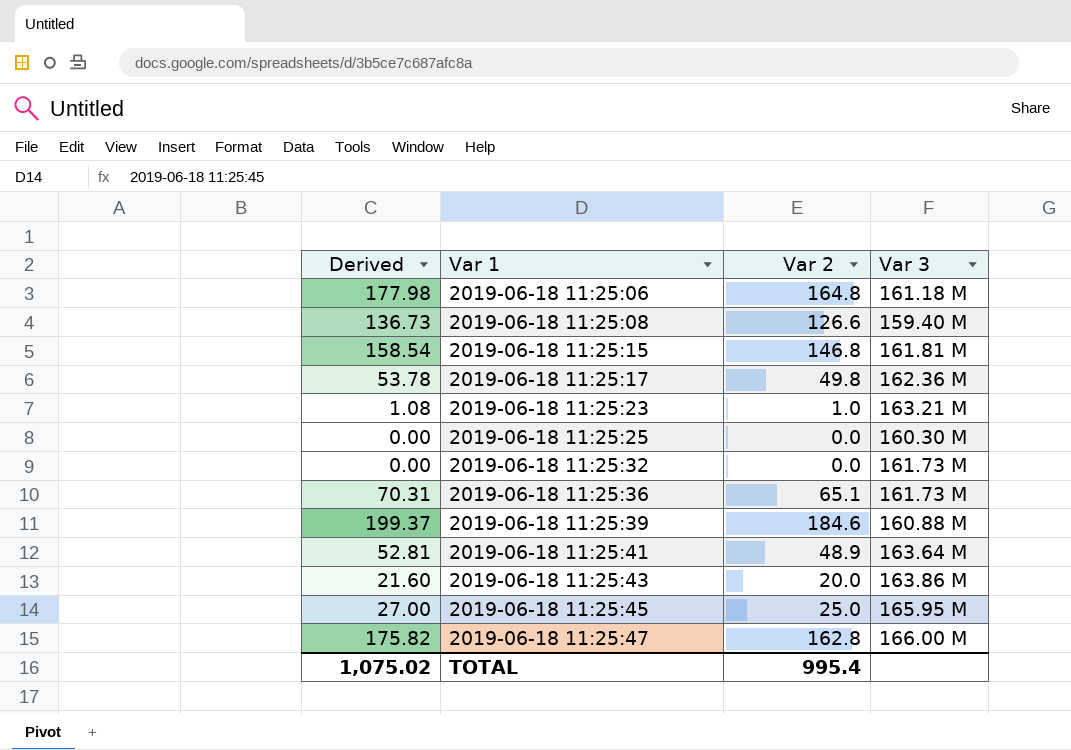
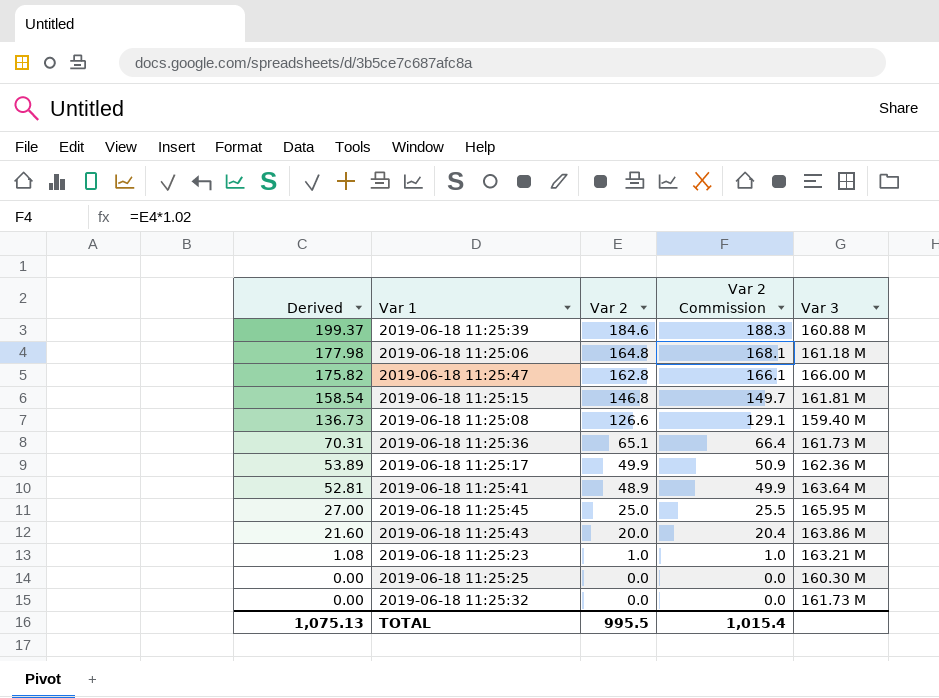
row order: Var 1 ascending -> Derived descending
column Var 2 Commission | formula: none -> [Var 2] * 1.02
2019-06-18 11:25:17 | Derived: 53.78 -> 53.89
2019-06-18 11:25:17 | Var 2: 49.8 -> 49.9
TOTAL | Derived: 1,075.02 -> 1,075.13
TOTAL | Var 2: 995.4 -> 995.5

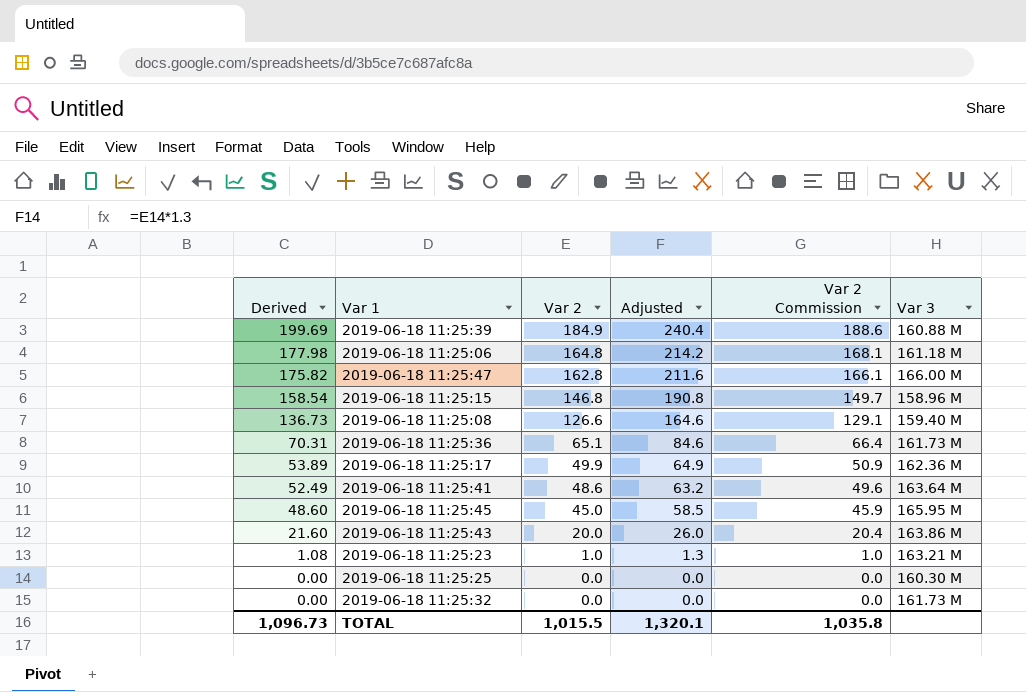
column Adjusted | formula: none -> [Var 2] * 1.3
2019-06-18 11:25:39 | Derived: 199.37 -> 199.69
2019-06-18 11:25:39 | Var 2: 184.6 -> 184.9
2019-06-18 11:25:39 | Var 2 Commission: 188.3 -> 188.6
2019-06-18 11:25:15 | Var 3: 161.81 M -> 158.96 M
2019-06-18 11:25:41 | Derived: 52.81 -> 52.49
2019-06-18 11:25:41 | Var 2: 48.9 -> 48.6
2019-06-18 11:25:41 | Var 2 Commission: 49.9 -> 49.6
2019-06-18 11:25:45 | Derived: 27.00 -> 48.60
2019-06-18 11:25:45 | Var 2: 25.0 -> 45.0
2019-06-18 11:25:45 | Var 2 Commission: 25.5 -> 45.9
TOTAL | Derived: 1,075.13 -> 1,096.73
TOTAL | Var 2: 995.5 -> 1,015.5
TOTAL | Var 2 Commission: 1,015.4 -> 1,035.8

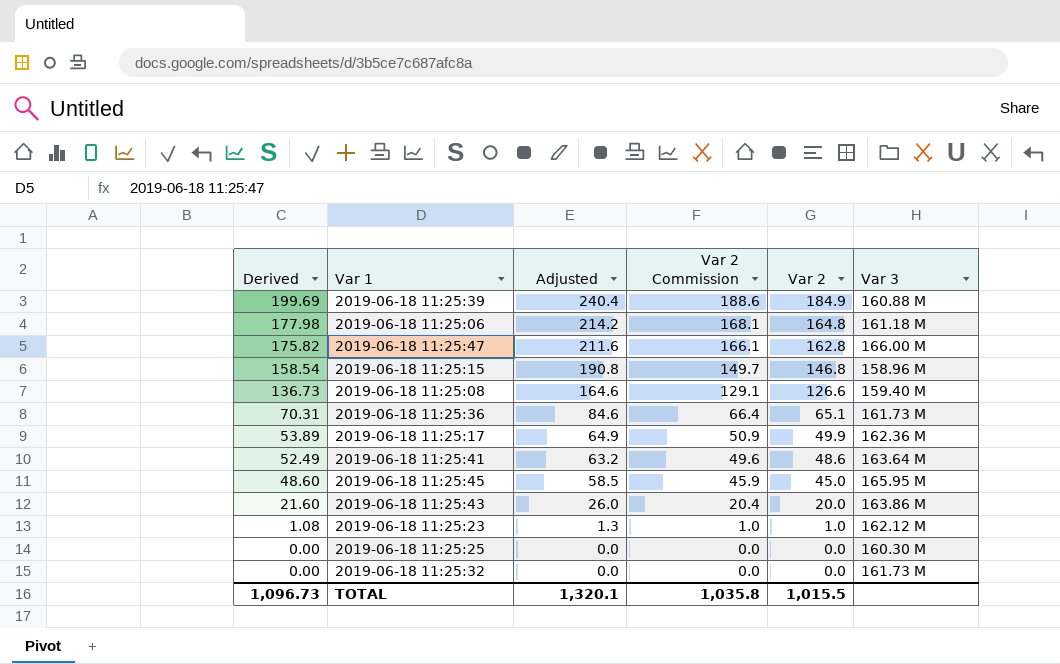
column Var 2 | position: 3 -> 5
2019-06-18 11:25:23 | Var 3: 163.21 M -> 162.12 M

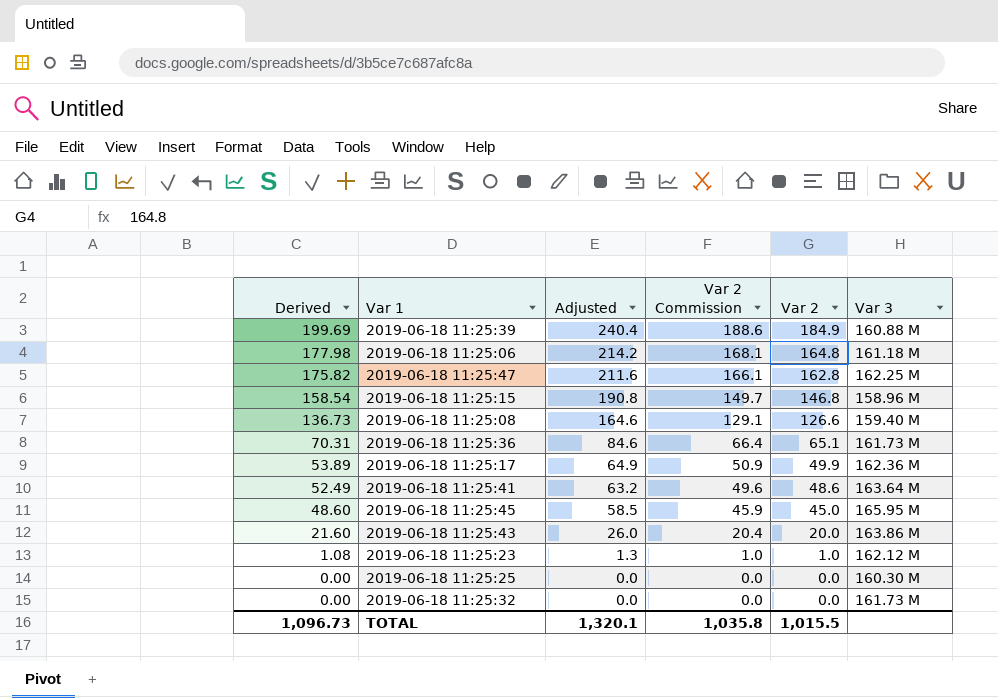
2019-06-18 11:25:47 | Var 3: 166.00 M -> 162.25 M

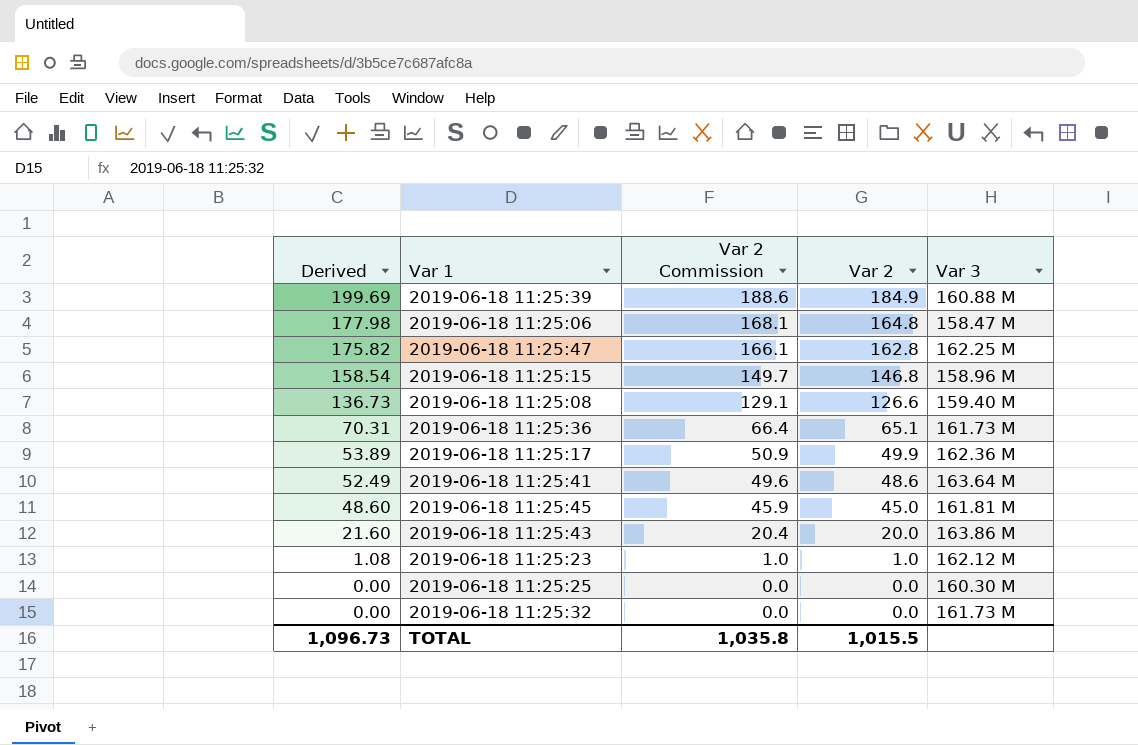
column Adjusted | formula: [Var 2] * 1.3 -> none
2019-06-18 11:25:06 | Var 3: 161.18 M -> 158.47 M
2019-06-18 11:25:45 | Var 3: 165.95 M -> 161.81 M

